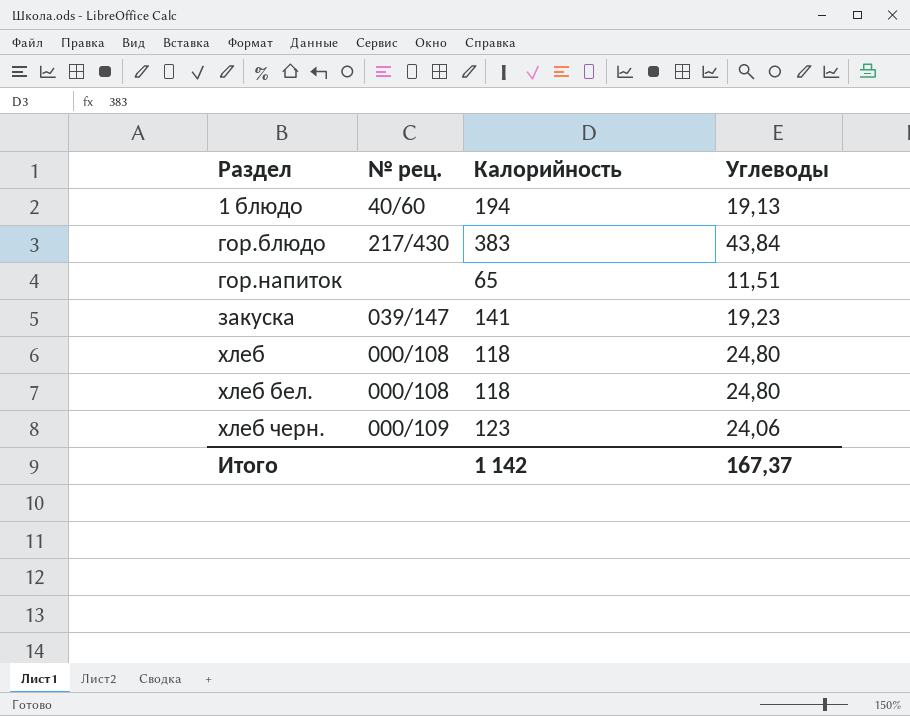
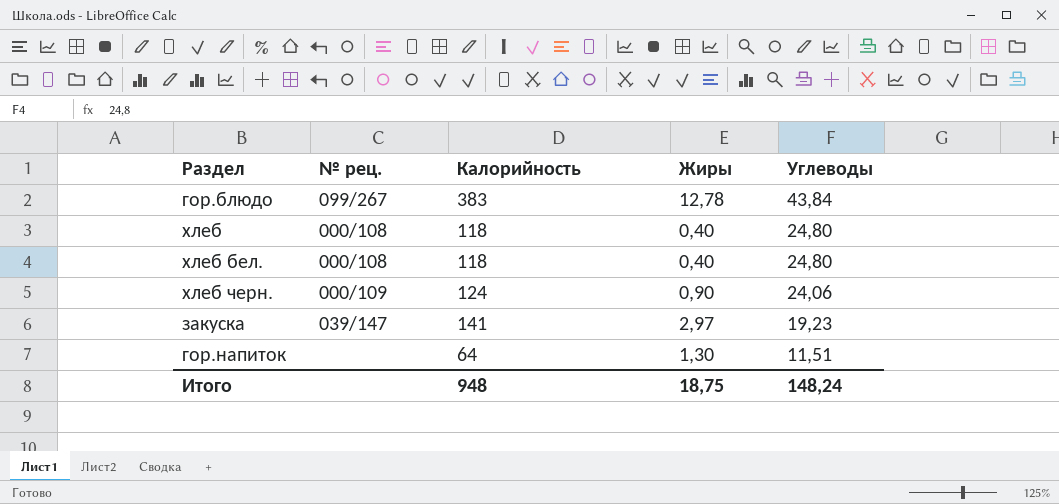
row order: Раздел ascending -> Углеводы descending
column Жиры | position: none -> 4
row 1 блюдо: 40/60 | 194 | 19,13 -> none
гор.блюдо | № рец.: 217/430 -> 099/267
хлеб черн. | Калорийность: 123 -> 124
гор.напиток | Калорийность: 65 -> 64
Итого | Калорийность: 1 142 -> 948
Итого | Углеводы: 167,37 -> 148,24

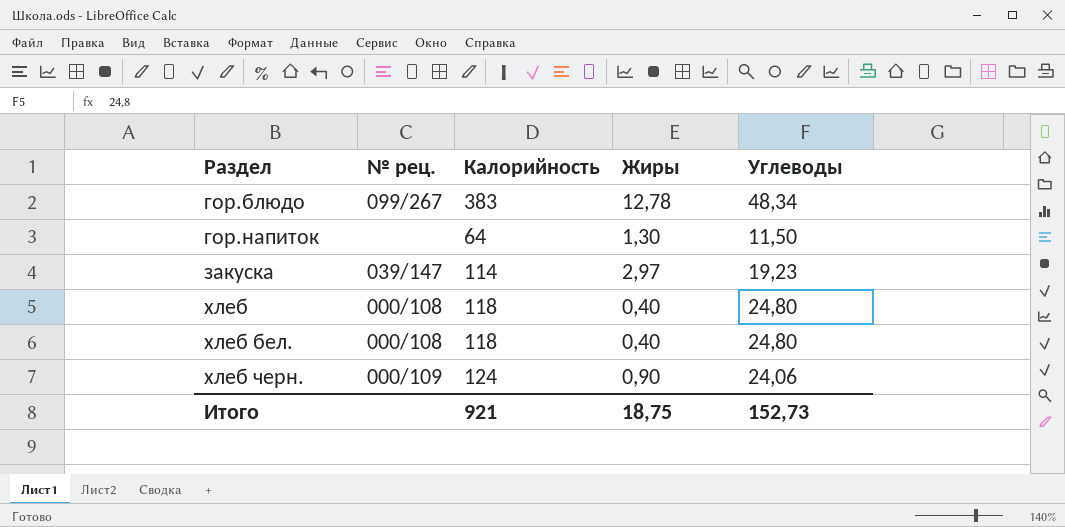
row order: Углеводы descending -> Раздел ascending
гор.блюдо | Углеводы: 43,84 -> 48,34
гор.напиток | Углеводы: 11,51 -> 11,50
закуска | Калорийность: 141 -> 114
Итого | Калорийность: 948 -> 921
Итого | Углеводы: 148,24 -> 152,73

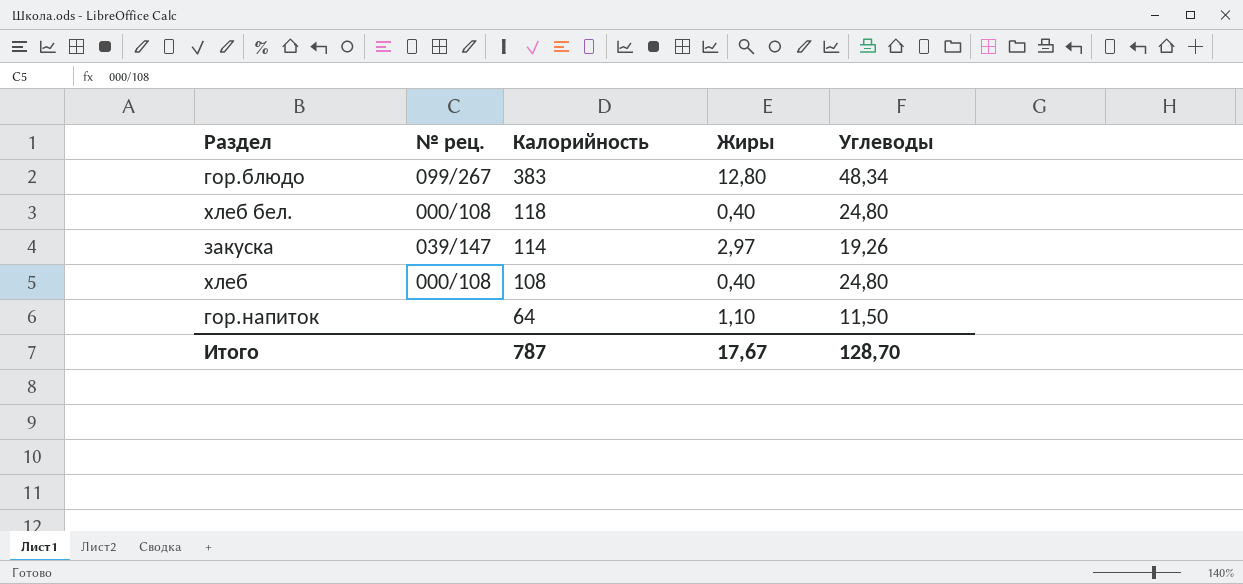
row order: Раздел ascending -> Калорийность descending
row хлеб черн.: 000/109 | 124 | 0,90 | 24,06 -> none
гор.блюдо | Жиры: 12,78 -> 12,80
закуска | Углеводы: 19,23 -> 19,26
хлеб | Калорийность: 118 -> 108
гор.напиток | Жиры: 1,30 -> 1,10
Итого | Калорийность: 921 -> 787
Итого | Жиры: 18,75 -> 17,67
Итого | Углеводы: 152,73 -> 128,70

